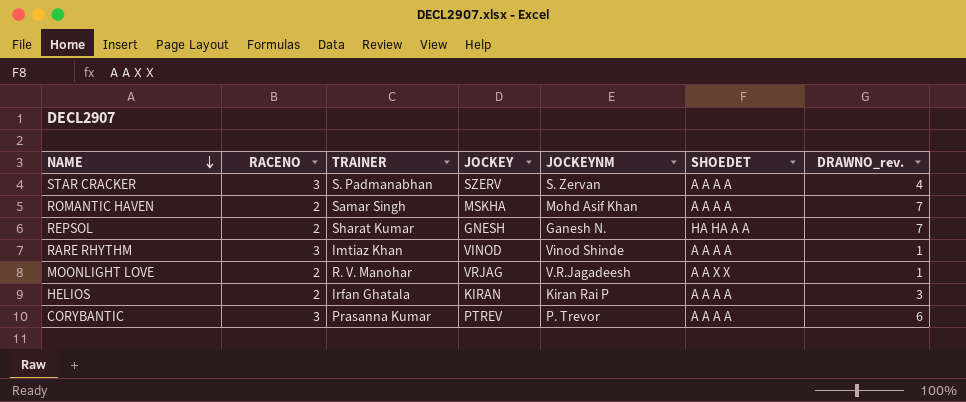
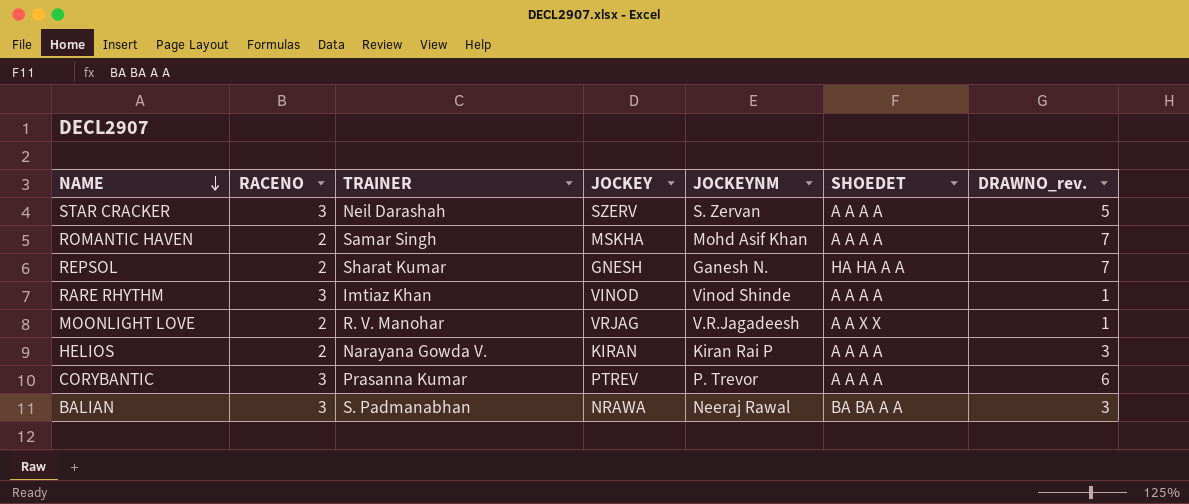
STAR CRACKER | TRAINER: S. Padmanabhan -> Neil Darashah
STAR CRACKER | DRAWNO_rev.: 4 -> 5
HELIOS | TRAINER: Irfan Ghatala -> Narayana Gowda V.
row BALIAN: none -> 3 | S. Padmanabhan | NRAWA | Neeraj Rawal | BA BA A A | 3

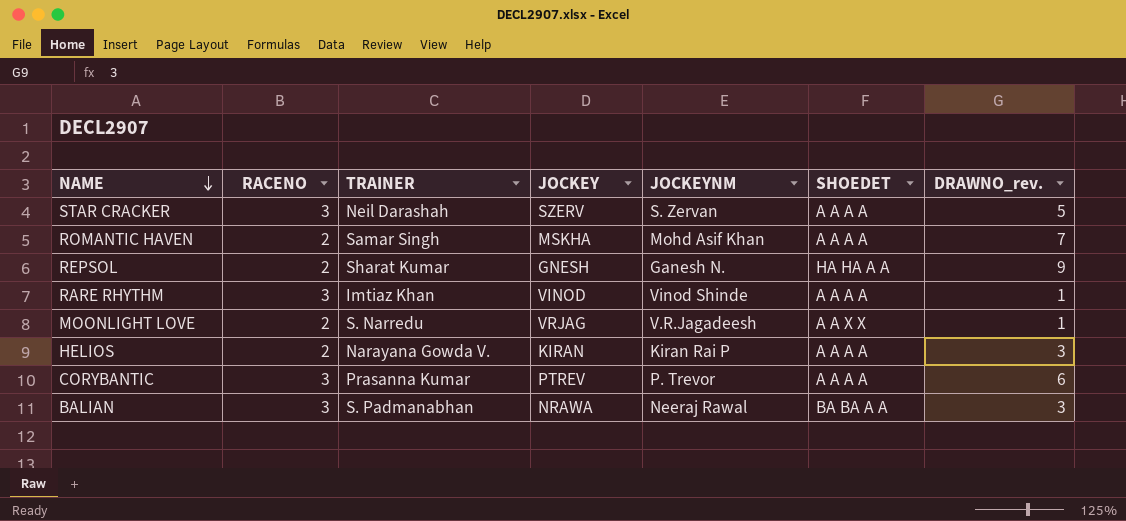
REPSOL | DRAWNO_rev.: 7 -> 9
MOONLIGHT LOVE | TRAINER: R. V. Manohar -> S. Narredu

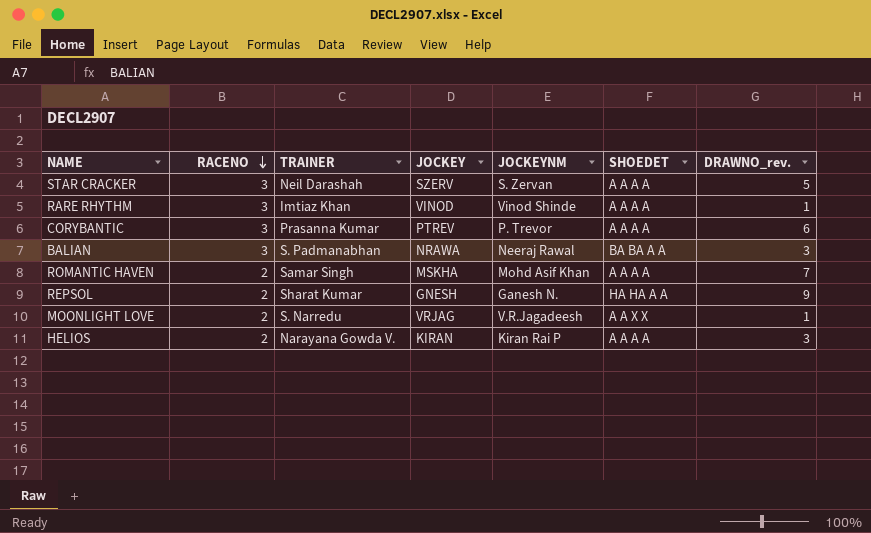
row order: NAME descending -> RACENO descending

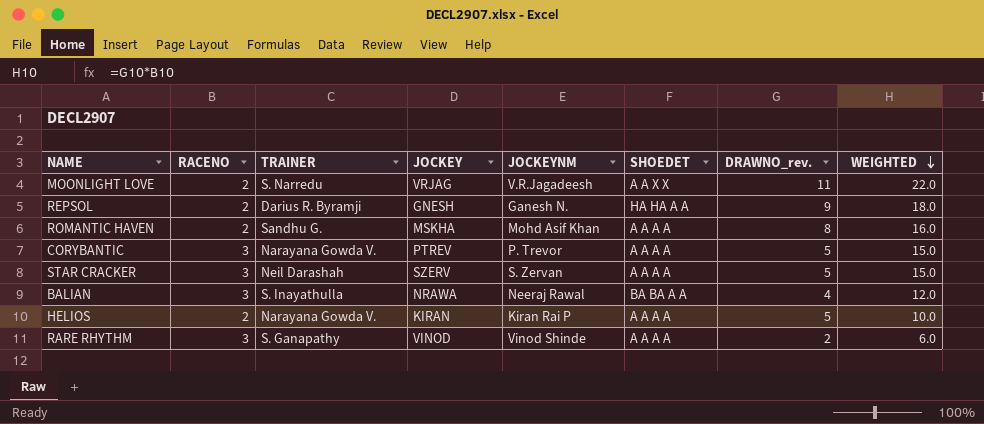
row order: RACENO descending -> WEIGHTED descending
column WEIGHTED | formula: none -> [RACENO] * [DRAWNO_rev.]
MOONLIGHT LOVE | DRAWNO_rev.: 1 -> 11
REPSOL | TRAINER: Sharat Kumar -> Darius R. Byramji
ROMANTIC HAVEN | TRAINER: Samar Singh -> Sandhu G.
ROMANTIC HAVEN | DRAWNO_rev.: 7 -> 8
CORYBANTIC | TRAINER: Prasanna Kumar -> Narayana Gowda V.
CORYBANTIC | DRAWNO_rev.: 6 -> 5
BALIAN | TRAINER: S. Padmanabhan -> S. Inayathulla
BALIAN | DRAWNO_rev.: 3 -> 4
HELIOS | DRAWNO_rev.: 3 -> 5
RARE RHYTHM | TRAINER: Imtiaz Khan -> S. Ganapathy
RARE RHYTHM | DRAWNO_rev.: 1 -> 2

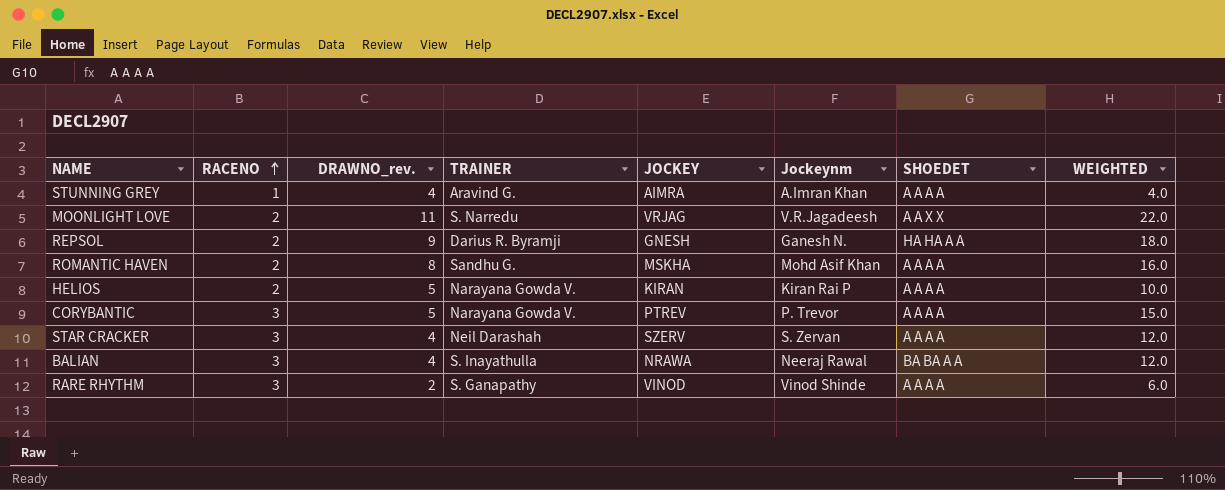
row order: WEIGHTED descending -> RACENO ascending
column DRAWNO_rev. | position: 7 -> 3
column name: JOCKEYNM -> Jockeynm
row STUNNING GREY: none -> 1 | 4 | Aravind G. | AIMRA | A.Imran Khan | A A A A | 4.0
STAR CRACKER | DRAWNO_rev.: 5 -> 4
STAR CRACKER | WEIGHTED: 15.0 -> 12.0

